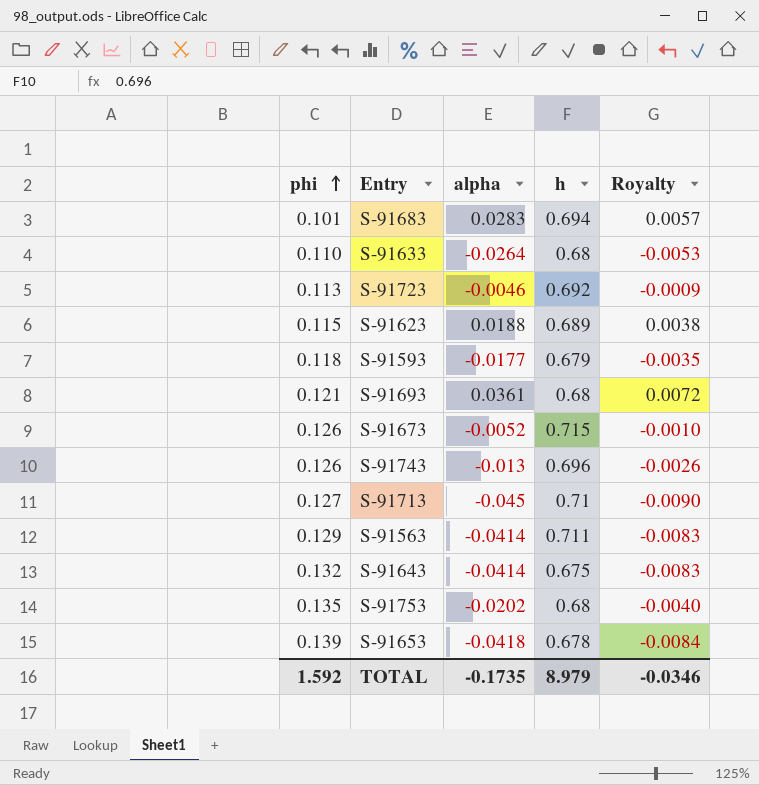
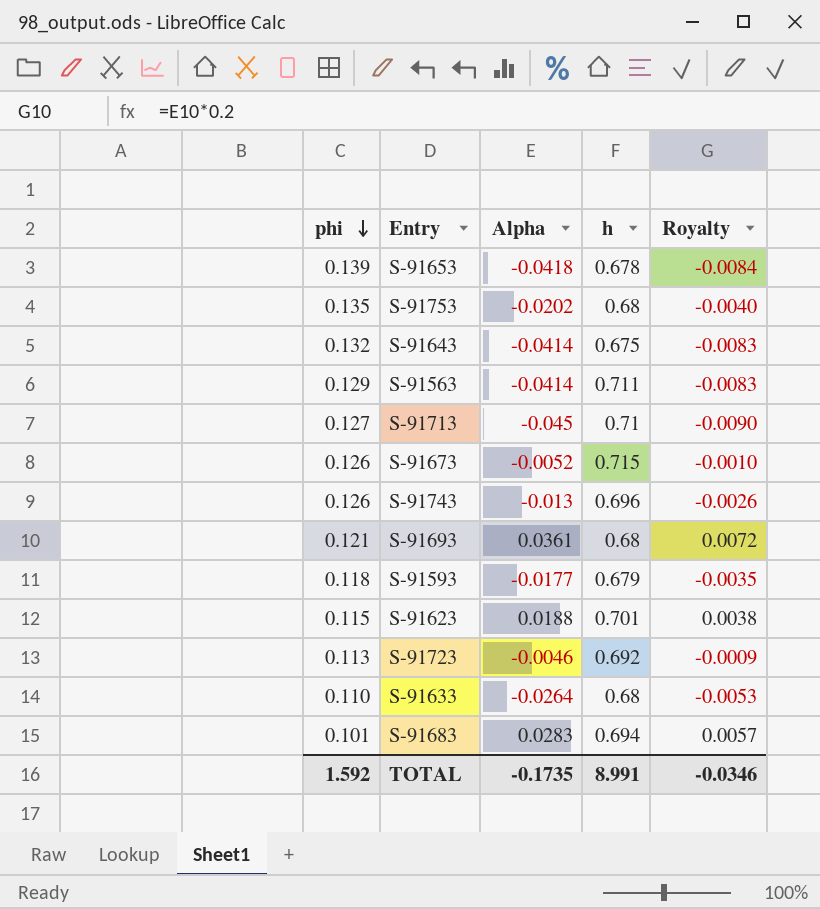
row order: phi ascending -> phi descending
column name: alpha -> Alpha
S-91623 | h: 0.689 -> 0.701
TOTAL | h: 8.979 -> 8.991

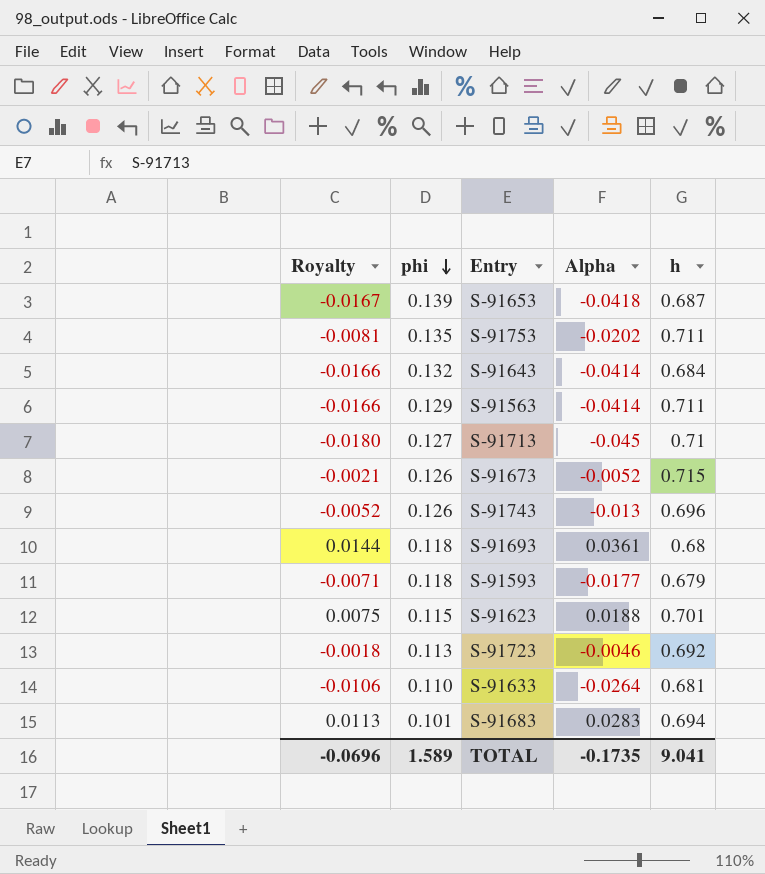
column Royalty | formula: [Alpha] * 0.2 -> [Alpha] * 0.4
column Royalty | position: 5 -> 1
S-91653 | h: 0.678 -> 0.687
S-91753 | h: 0.68 -> 0.711
S-91643 | h: 0.675 -> 0.684
S-91693 | phi: 0.121 -> 0.118
S-91633 | h: 0.68 -> 0.681
TOTAL | Royalty: -0.0346 -> -0.0696
TOTAL | phi: 1.592 -> 1.589
TOTAL | h: 8.991 -> 9.041

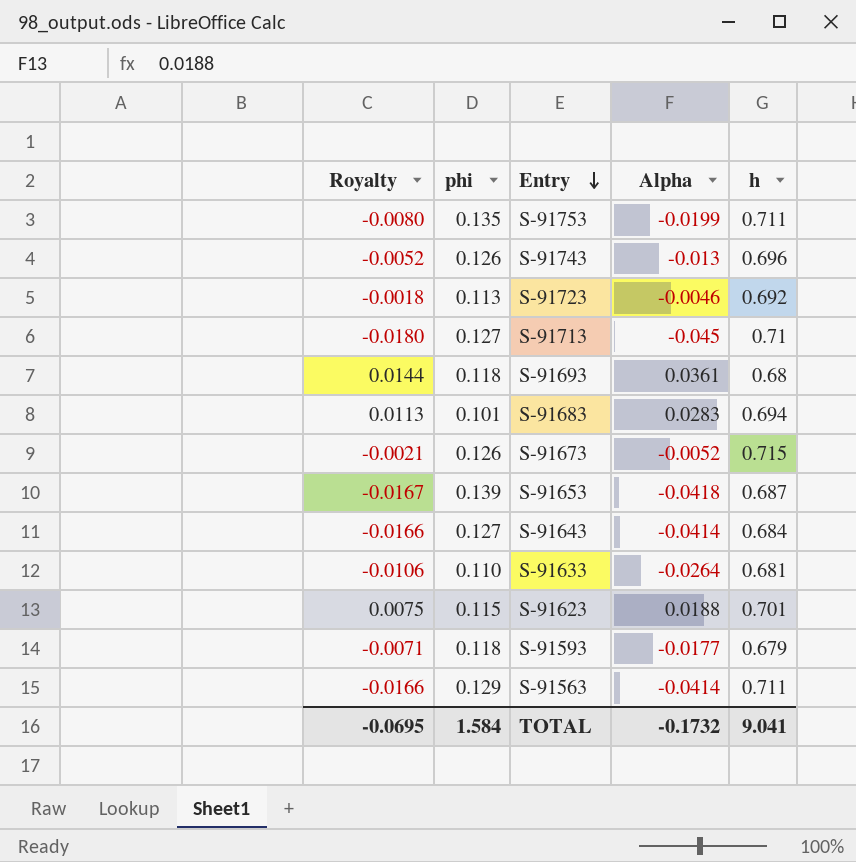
row order: phi descending -> Entry descending
S-91753 | Royalty: -0.0081 -> -0.0080
S-91753 | Alpha: -0.0202 -> -0.0199
S-91643 | phi: 0.132 -> 0.127
TOTAL | Royalty: -0.0696 -> -0.0695
TOTAL | phi: 1.589 -> 1.584
TOTAL | Alpha: -0.1735 -> -0.1732

